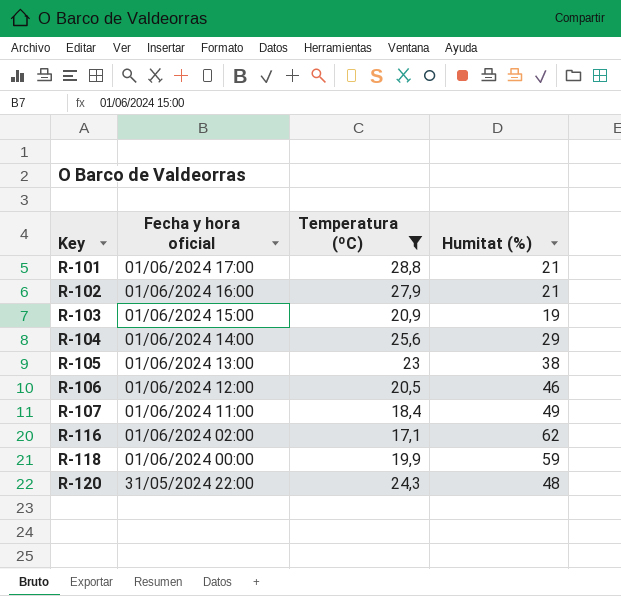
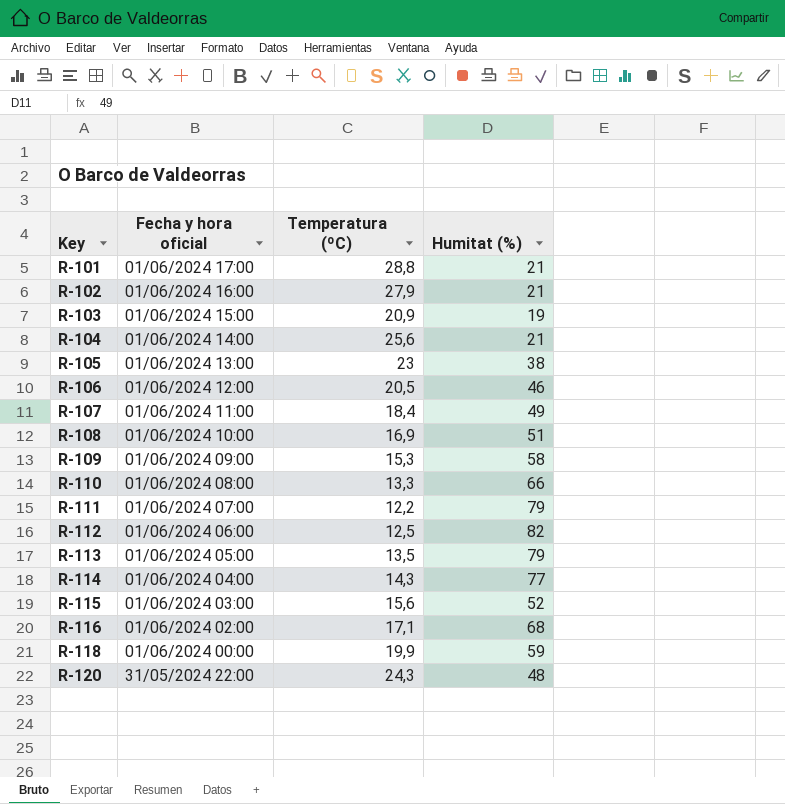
filter: Temperatura (ºC) >= 17,1 -> none
R-104 | Humitat (%): 29 -> 21
R-116 | Humitat (%): 62 -> 68

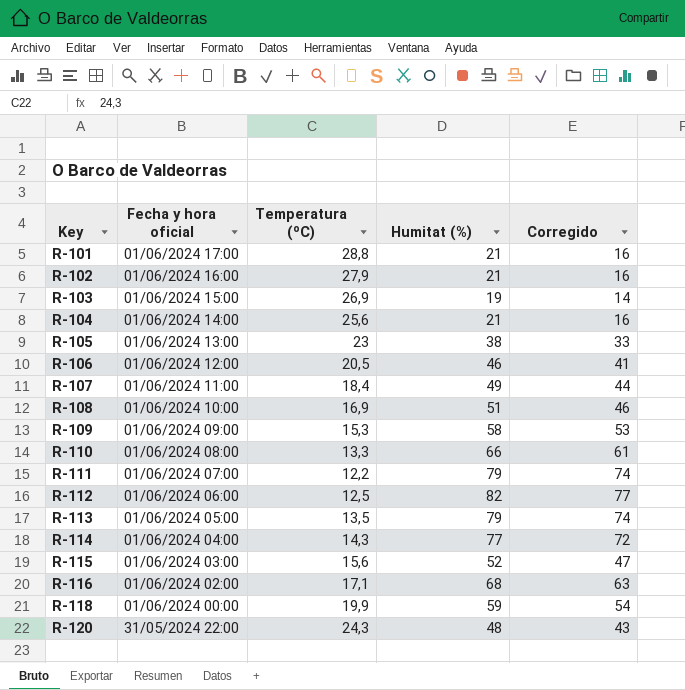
column Corregido | formula: none -> [Humitat (%)] - 5
R-103 | Temperatura (ºC): 20,9 -> 26,9

